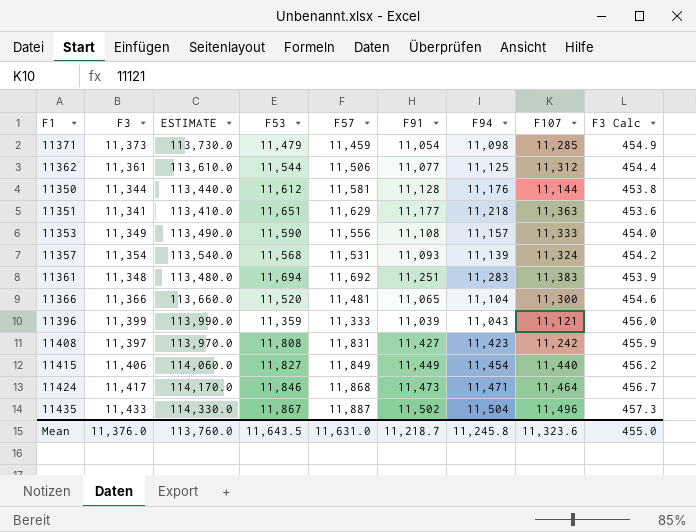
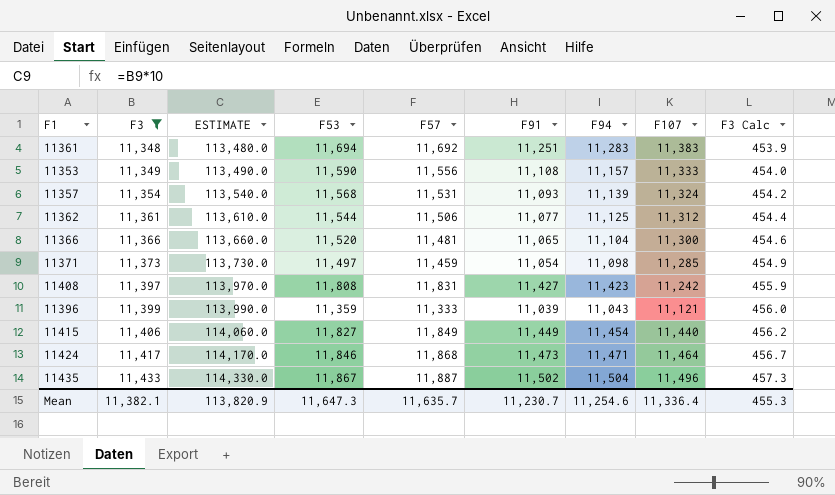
filter: none -> F3 >= 11,348
row order: none -> F3 ascending
11371 | F53: 11,479 -> 11,497
Mean | F3: 11,376.0 -> 11,382.1
Mean | ESTIMATE: 113,760.0 -> 113,820.9
Mean | F53: 11,643.5 -> 11,647.3
Mean | F57: 11,631.0 -> 11,635.7
Mean | F91: 11,218.7 -> 11,230.7
Mean | F94: 11,245.8 -> 11,254.6
Mean | F107: 11,323.6 -> 11,336.4
Mean | F3 Calc: 455.0 -> 455.3

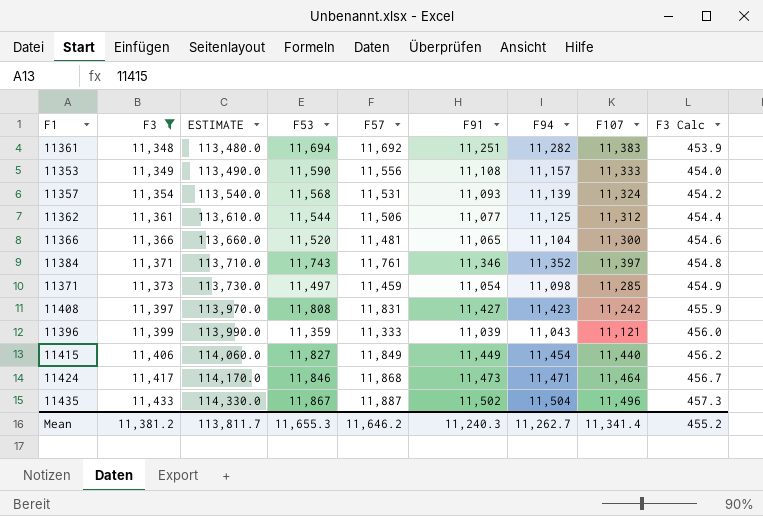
11361 | F94: 11,283 -> 11,282
row 11384: none -> 11,371 | 113,710.0 | 11,743 | 11,761 | 11,346 | 11,352 | 11,397 | 454.8
Mean | F3: 11,382.1 -> 11,381.2
Mean | ESTIMATE: 113,820.9 -> 113,811.7
Mean | F53: 11,647.3 -> 11,655.3
Mean | F57: 11,635.7 -> 11,646.2
Mean | F91: 11,230.7 -> 11,240.3
Mean | F94: 11,254.6 -> 11,262.7
Mean | F107: 11,336.4 -> 11,341.4
Mean | F3 Calc: 455.3 -> 455.2

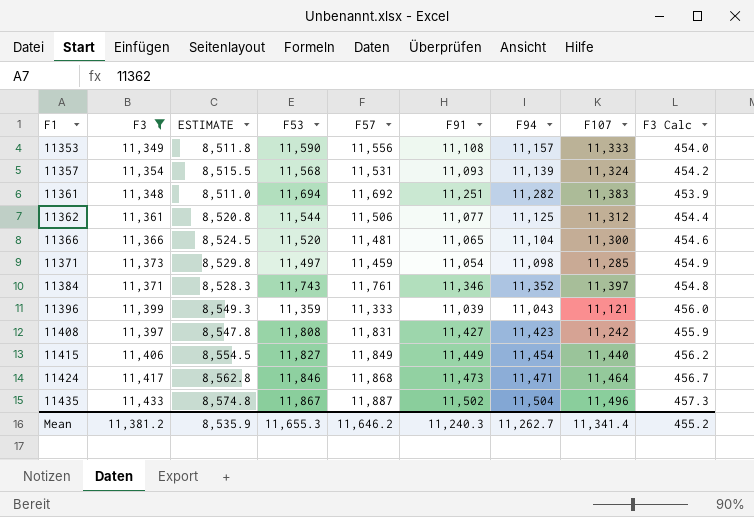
row order: F3 ascending -> F1 ascending
column ESTIMATE | formula: [F3] * 10 -> [F3] * 0.75
Mean | ESTIMATE: 113,811.7 -> 8,535.9

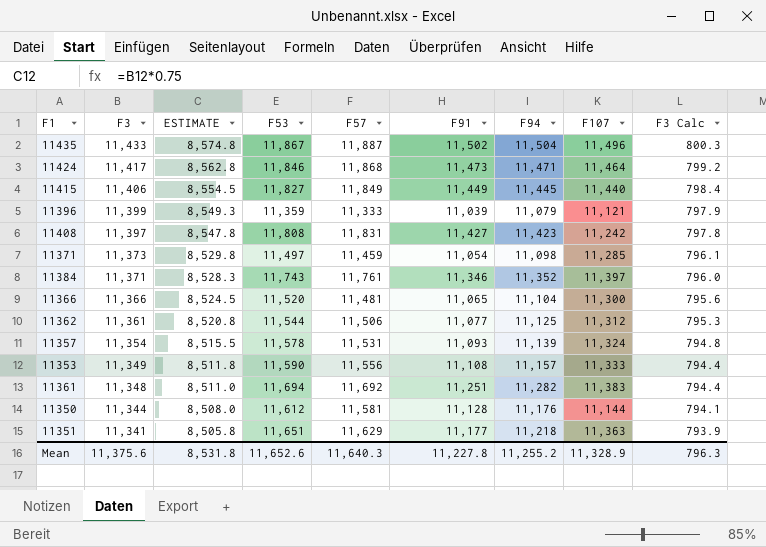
filter: F3 >= 11,348 -> none
row order: F1 ascending -> F3 descending
column F3 Calc | formula: [F3] * 0.04 -> [F3] * 0.07
11415 | F94: 11,454 -> 11,445
11396 | F94: 11,043 -> 11,079
11357 | F53: 11,568 -> 11,578
Mean | F3: 11,381.2 -> 11,375.6
Mean | ESTIMATE: 8,535.9 -> 8,531.8
Mean | F53: 11,655.3 -> 11,652.6
Mean | F57: 11,646.2 -> 11,640.3
Mean | F91: 11,240.3 -> 11,227.8
Mean | F94: 11,262.7 -> 11,255.2
Mean | F107: 11,341.4 -> 11,328.9
Mean | F3 Calc: 455.2 -> 796.3

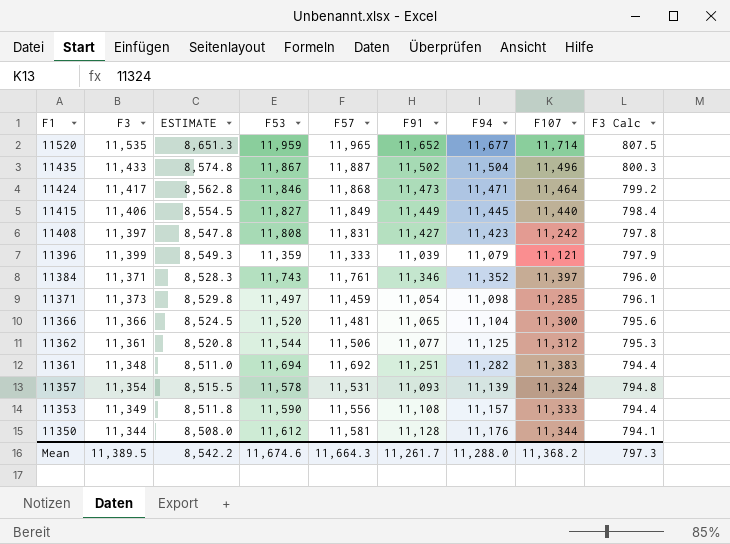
row order: F3 descending -> F1 descending
row 11351: 11,341 | 8,505.8 | 11,651 | 11,629 | 11,177 | 11,218 | 11,363 | 793.9 -> none
row 11520: none -> 11,535 | 8,651.3 | 11,959 | 11,965 | 11,652 | 11,677 | 11,714 | 807.5
11350 | F107: 11,144 -> 11,344
Mean | F3: 11,375.6 -> 11,389.5
Mean | ESTIMATE: 8,531.8 -> 8,542.2
Mean | F53: 11,652.6 -> 11,674.6
Mean | F57: 11,640.3 -> 11,664.3
Mean | F91: 11,227.8 -> 11,261.7
Mean | F94: 11,255.2 -> 11,288.0
Mean | F107: 11,328.9 -> 11,368.2
Mean | F3 Calc: 796.3 -> 797.3

